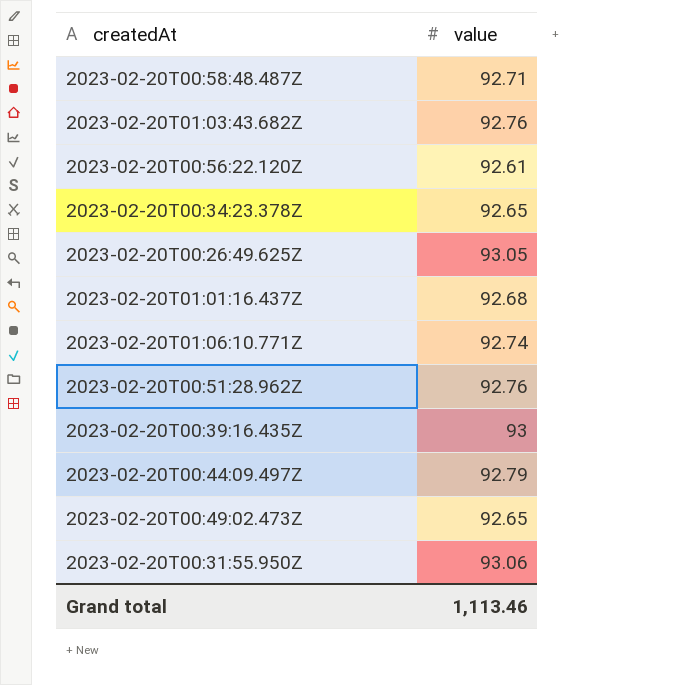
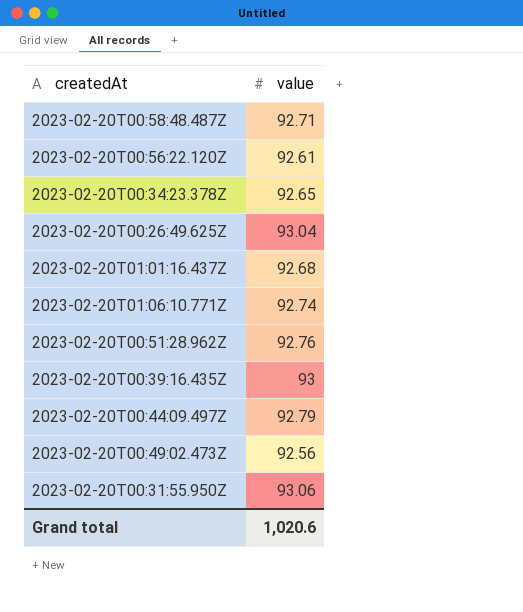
row 2023-02-20T01:03:43.682Z: 92.76 -> none
2023-02-20T00:26:49.625Z | value: 93.05 -> 93.04
2023-02-20T00:49:02.473Z | value: 92.65 -> 92.56
Grand total | value: 1,113.46 -> 1,020.6

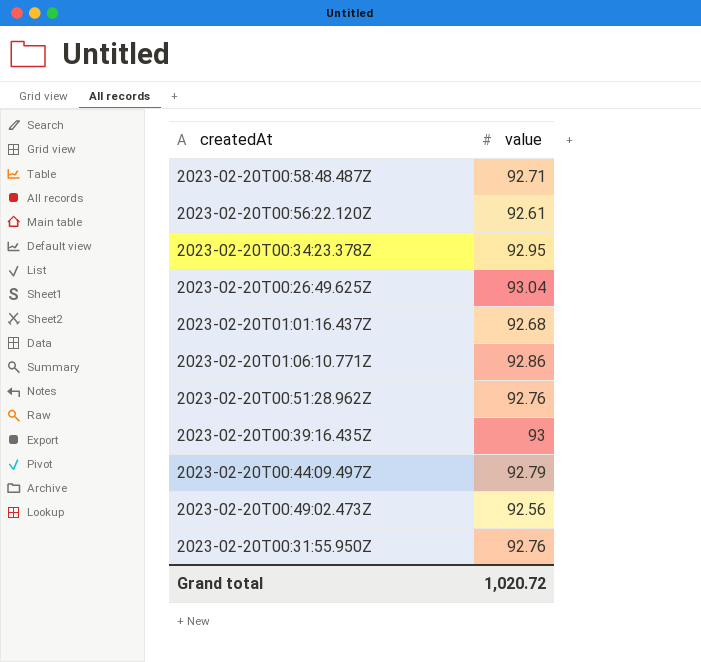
2023-02-20T00:34:23.378Z | value: 92.65 -> 92.95
2023-02-20T01:06:10.771Z | value: 92.74 -> 92.86
2023-02-20T00:31:55.950Z | value: 93.06 -> 92.76
Grand total | value: 1,020.6 -> 1,020.72

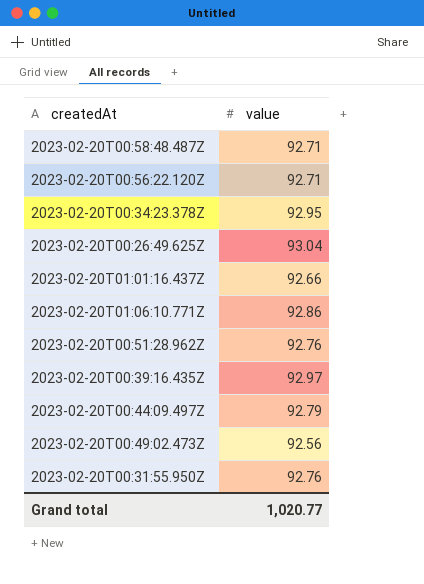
2023-02-20T00:56:22.120Z | value: 92.61 -> 92.71
2023-02-20T01:01:16.437Z | value: 92.68 -> 92.66
2023-02-20T00:39:16.435Z | value: 93 -> 92.97
Grand total | value: 1,020.72 -> 1,020.77

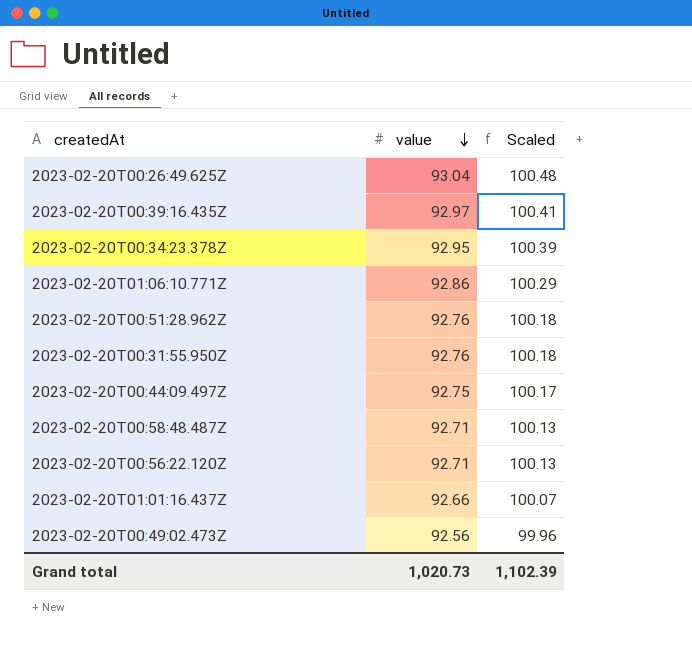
row order: none -> value descending
column Scaled | formula: none -> [value] * 1.08
2023-02-20T00:44:09.497Z | value: 92.79 -> 92.75
Grand total | value: 1,020.77 -> 1,020.73

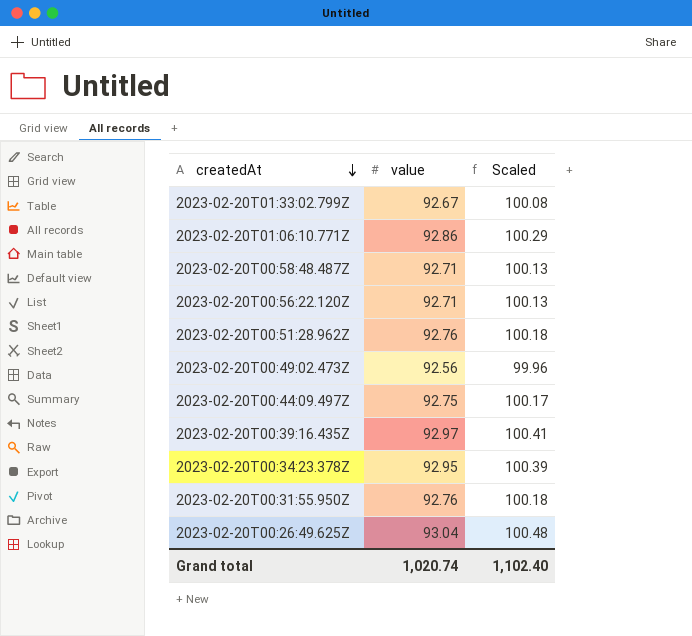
row order: value descending -> createdAt descending
row 2023-02-20T01:01:16.437Z: 92.66 | 100.07 -> none
row 2023-02-20T01:33:02.799Z: none -> 92.67 | 100.08
Grand total | value: 1,020.73 -> 1,020.74
Grand total | Scaled: 1,102.39 -> 1,102.40

